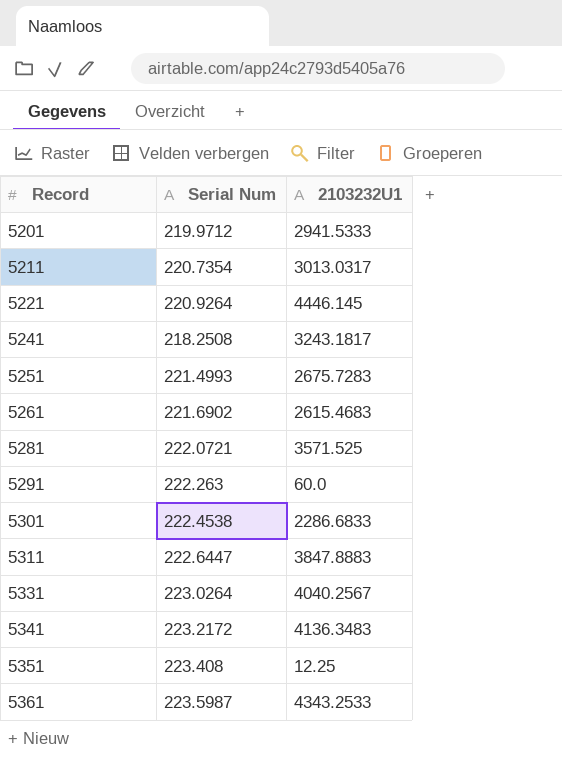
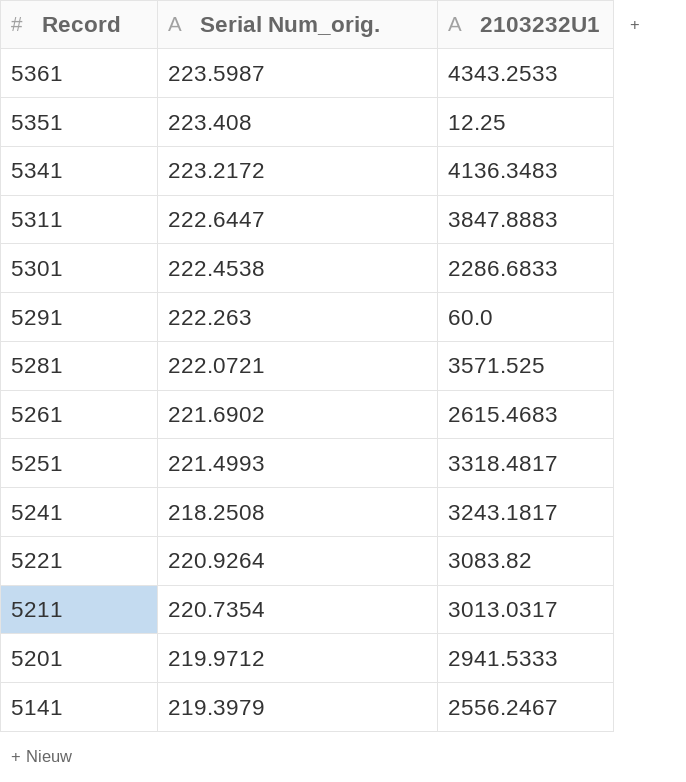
row order: Record ascending -> Record descending
column name: Serial Num -> Serial Num_orig.
row 5331: 223.0264 | 4040.2567 -> none
5251 | 2103232U1: 2675.7283 -> 3318.4817
5221 | 2103232U1: 4446.145 -> 3083.82
row 5141: none -> 219.3979 | 2556.2467

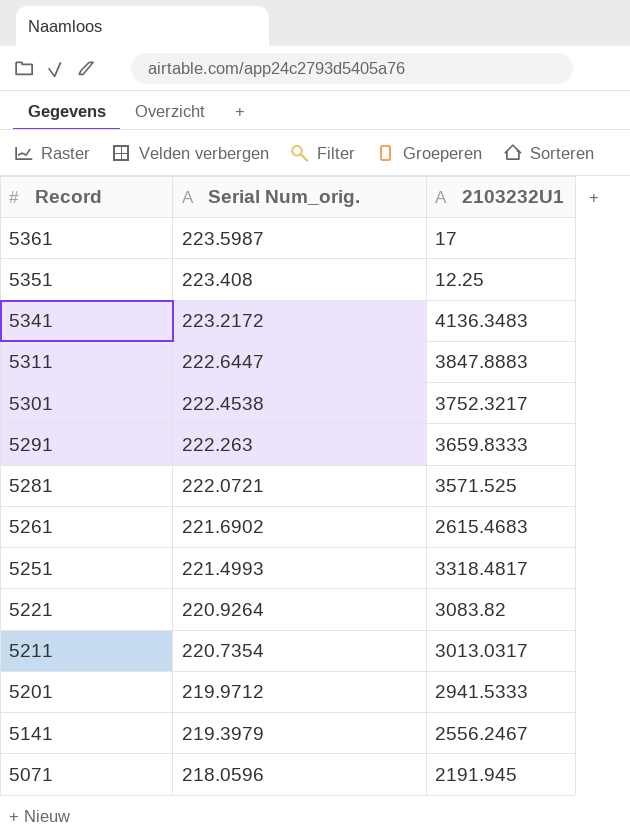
row 5241: 218.2508 | 3243.1817 -> none
5361 | 2103232U1: 4343.2533 -> 17
5301 | 2103232U1: 2286.6833 -> 3752.3217
5291 | 2103232U1: 60.0 -> 3659.8333
row 5071: none -> 218.0596 | 2191.945

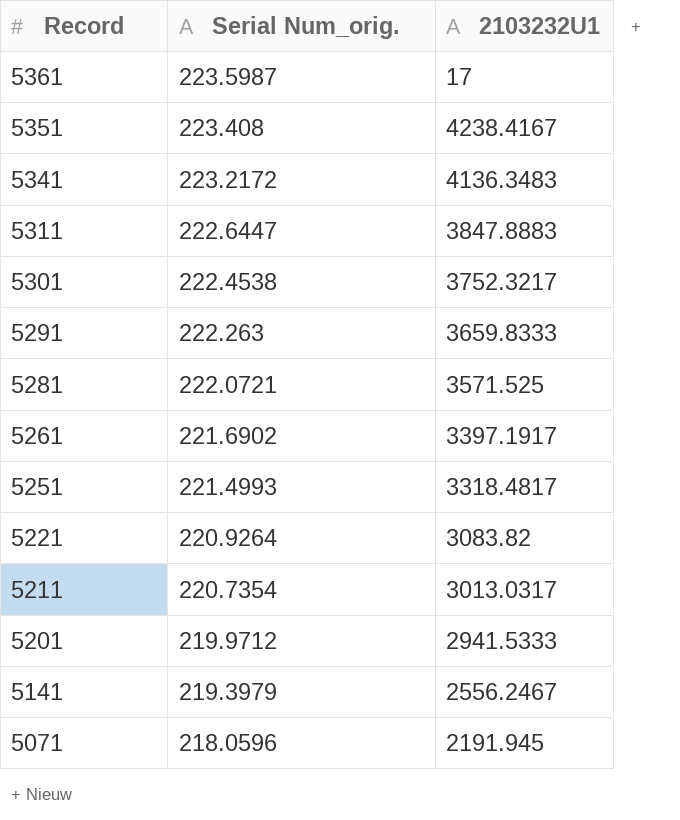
5351 | 2103232U1: 12.25 -> 4238.4167
5261 | 2103232U1: 2615.4683 -> 3397.1917

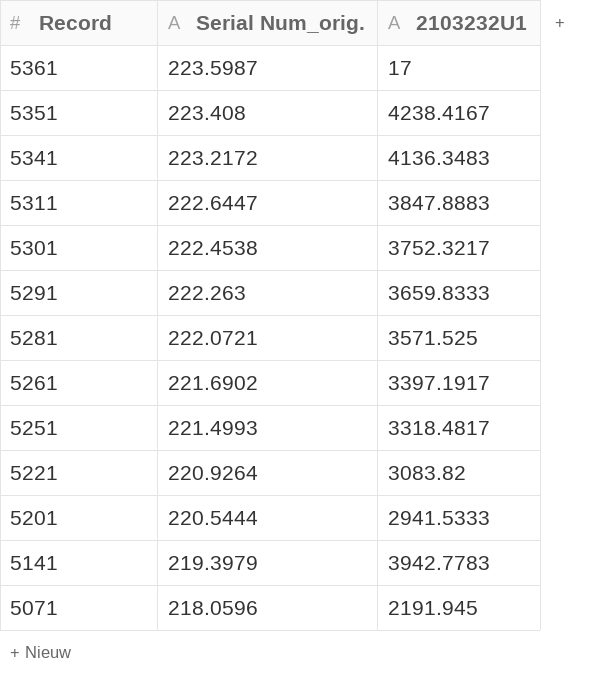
row 5211: 220.7354 | 3013.0317 -> none
5201 | Serial Num_orig.: 219.9712 -> 220.5444
5141 | 2103232U1: 2556.2467 -> 3942.7783

